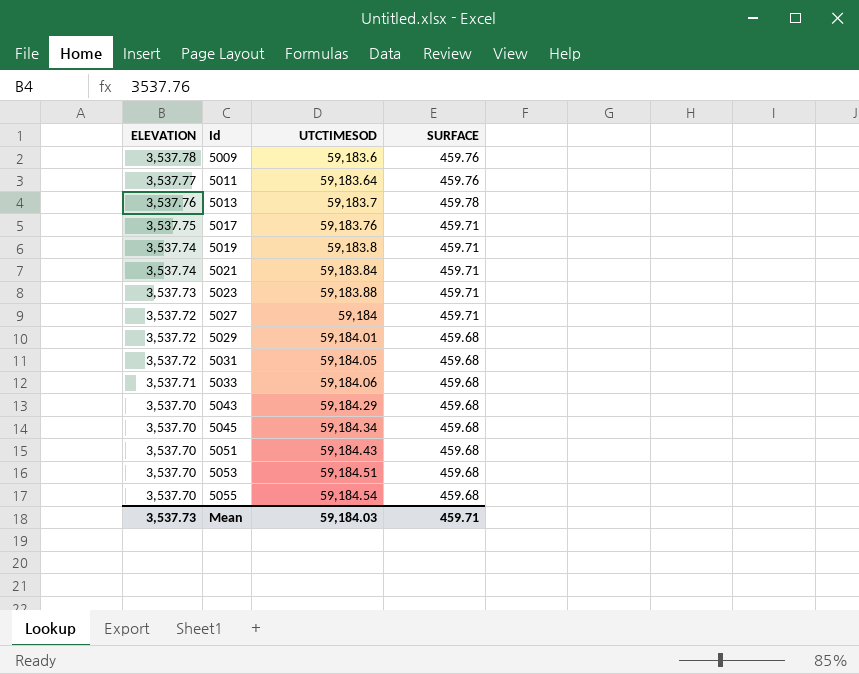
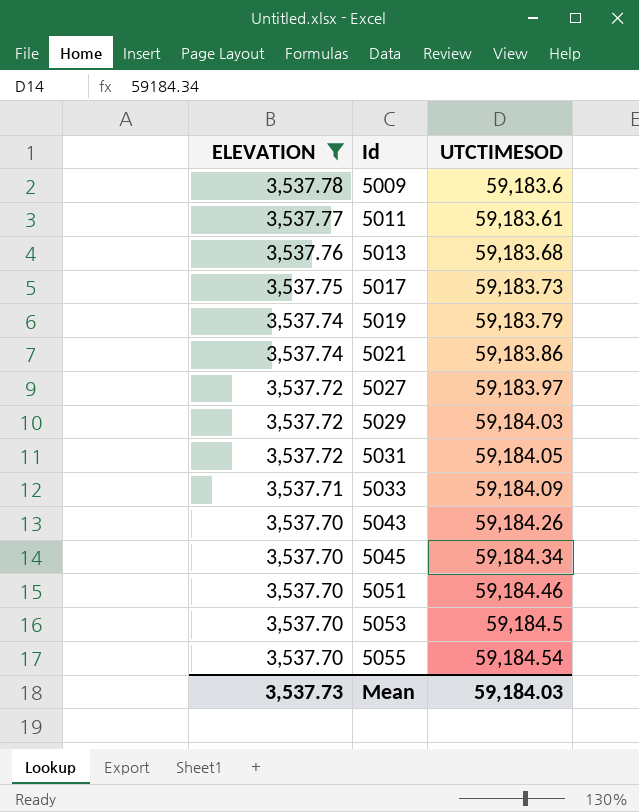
filter: none -> ELEVATION != 3,537.73
column SURFACE | position: 4 -> none
5011 | UTCTIMESOD: 59,183.64 -> 59,183.61
5013 | UTCTIMESOD: 59,183.7 -> 59,183.68
5017 | UTCTIMESOD: 59,183.76 -> 59,183.73
5019 | UTCTIMESOD: 59,183.8 -> 59,183.79
5021 | UTCTIMESOD: 59,183.84 -> 59,183.86
5027 | UTCTIMESOD: 59,184 -> 59,183.97
5029 | UTCTIMESOD: 59,184.01 -> 59,184.03
5033 | UTCTIMESOD: 59,184.06 -> 59,184.09
5043 | UTCTIMESOD: 59,184.29 -> 59,184.26
5051 | UTCTIMESOD: 59,184.43 -> 59,184.46
5053 | UTCTIMESOD: 59,184.51 -> 59,184.5

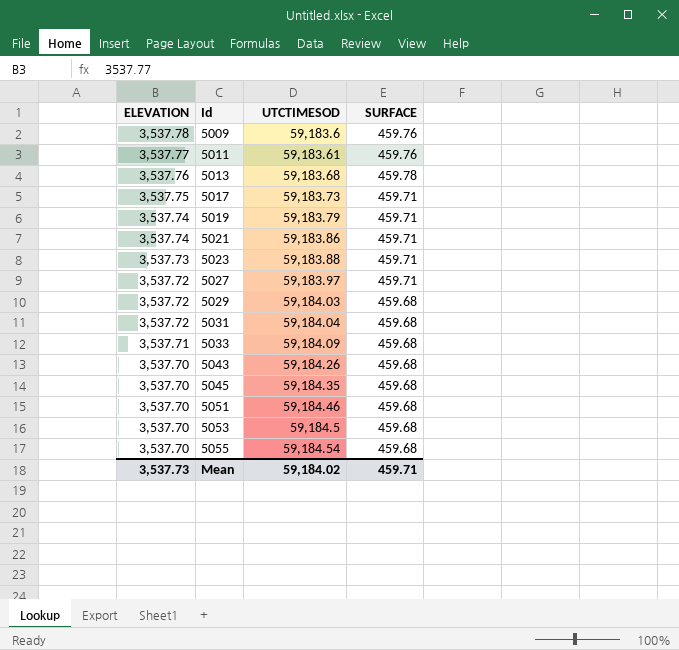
filter: ELEVATION != 3,537.73 -> none
column SURFACE | position: none -> 4
5031 | UTCTIMESOD: 59,184.05 -> 59,184.04
5045 | UTCTIMESOD: 59,184.34 -> 59,184.35
Mean | UTCTIMESOD: 59,184.03 -> 59,184.02

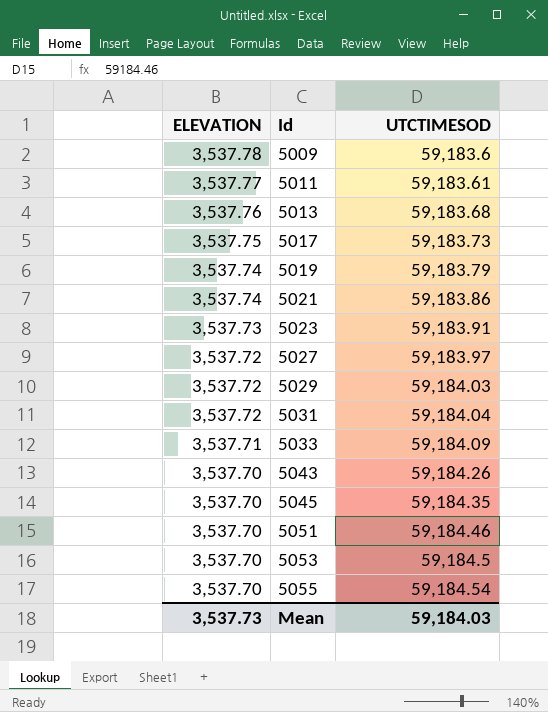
column SURFACE | position: 4 -> none
5023 | UTCTIMESOD: 59,183.88 -> 59,183.91
Mean | UTCTIMESOD: 59,184.02 -> 59,184.03

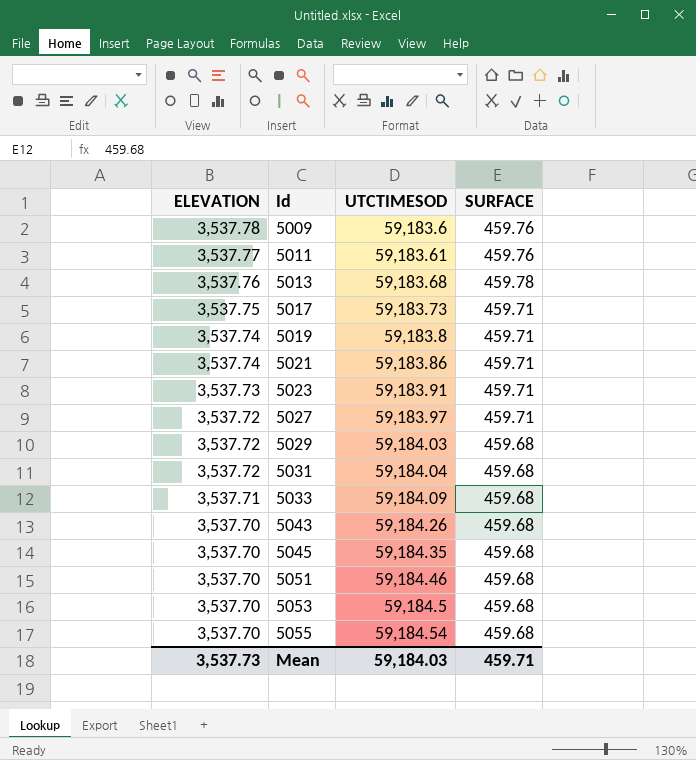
column SURFACE | position: none -> 4
5019 | UTCTIMESOD: 59,183.79 -> 59,183.8

